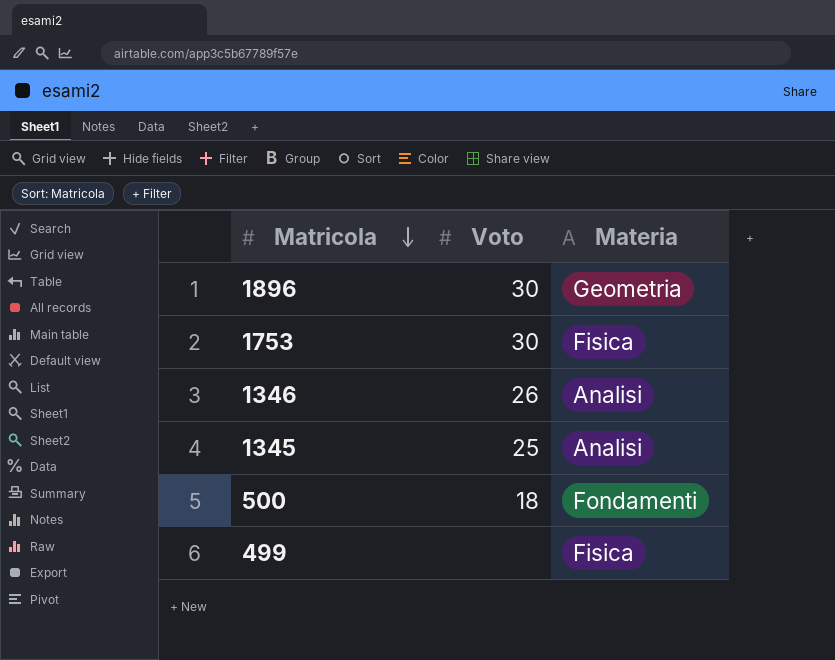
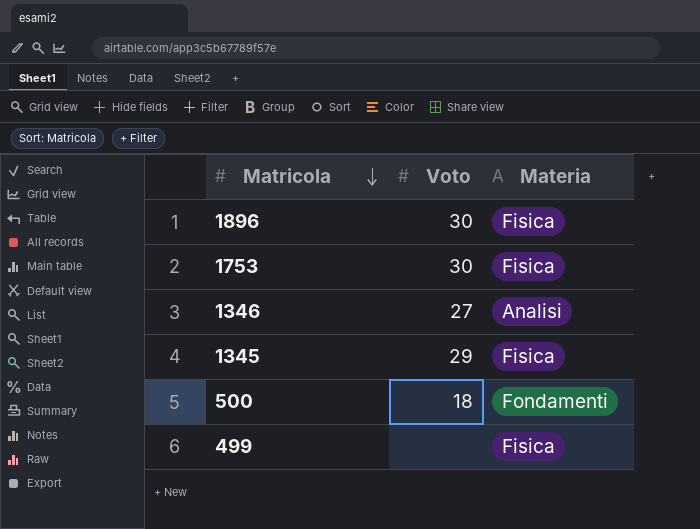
1896 | Materia: Geometria -> Fisica
1346 | Voto: 26 -> 27
1345 | Voto: 25 -> 29
1345 | Materia: Analisi -> Fisica

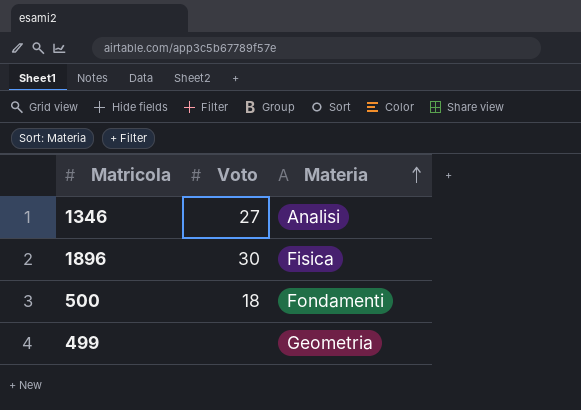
row order: Matricola descending -> Materia ascending
row 1753: 30 | Fisica -> none
row 1345: 29 | Fisica -> none
499 | Materia: Fisica -> Geometria

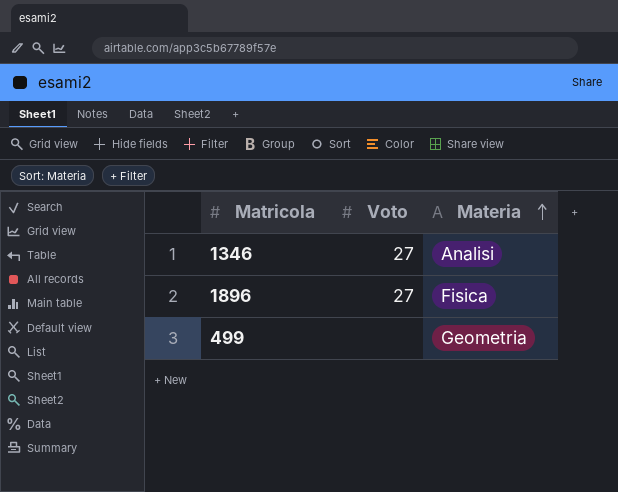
row 500: 18 | Fondamenti -> none
1896 | Voto: 30 -> 27

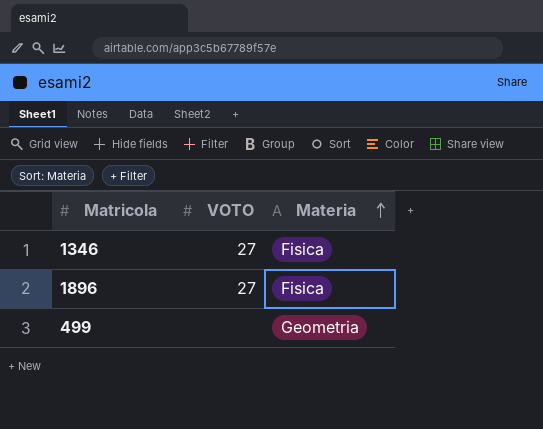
column name: Voto -> VOTO
1346 | Materia: Analisi -> Fisica

